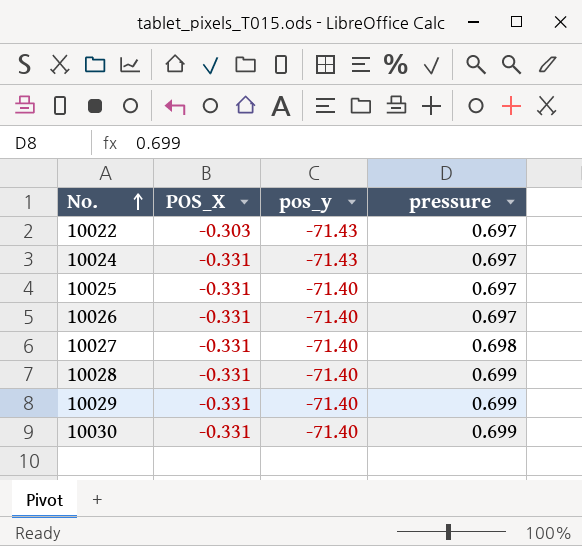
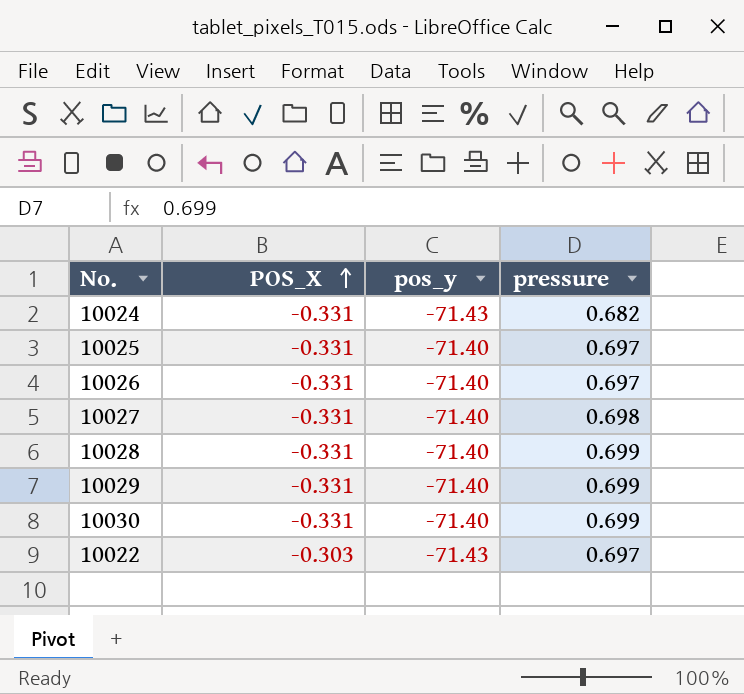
row order: No. ascending -> POS_X ascending
10024 | pressure: 0.697 -> 0.682

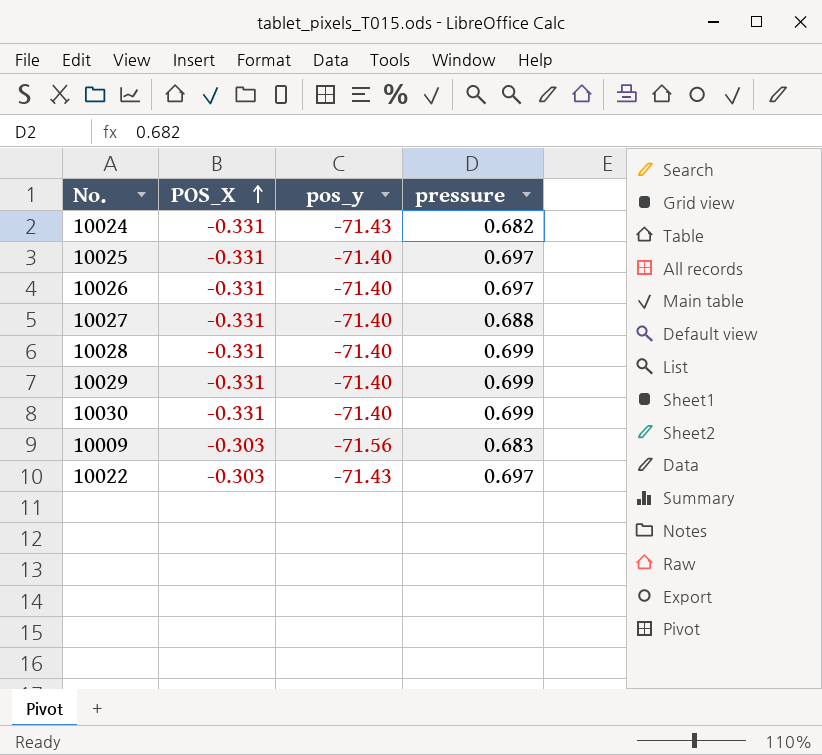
10027 | pressure: 0.698 -> 0.688
row 10009: none -> -0.303 | -71.56 | 0.683

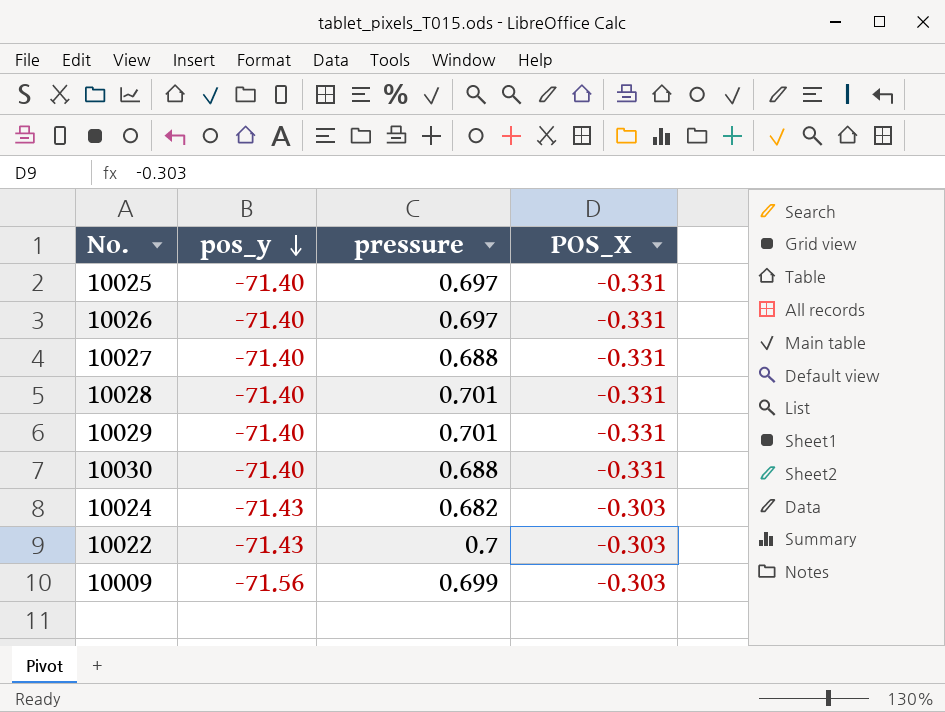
row order: POS_X ascending -> pos_y descending
column POS_X | position: 2 -> 4
10028 | pressure: 0.699 -> 0.701
10029 | pressure: 0.699 -> 0.701
10030 | pressure: 0.699 -> 0.688
10024 | POS_X: -0.331 -> -0.303
10022 | pressure: 0.697 -> 0.7
10009 | pressure: 0.683 -> 0.699

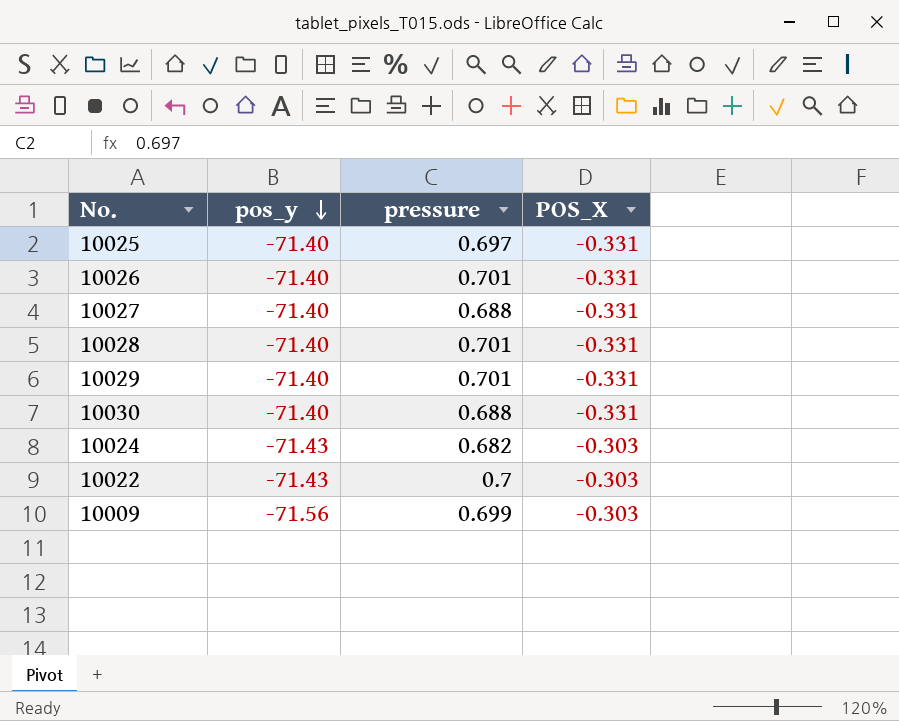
10026 | pressure: 0.697 -> 0.701

